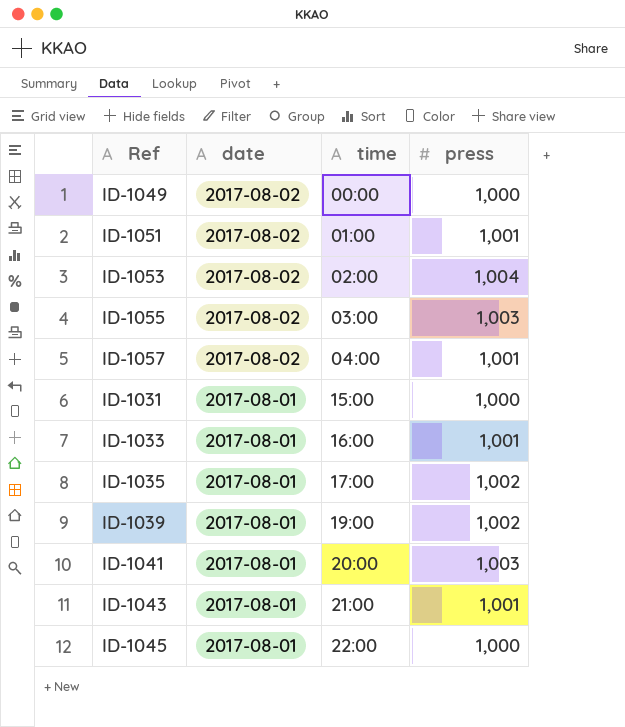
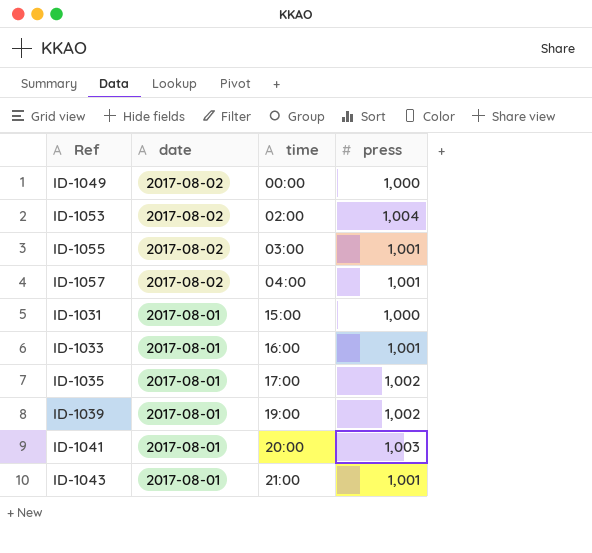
row ID-1051: 2017-08-02 | 01:00 | 1,001 -> none
row ID-1045: 2017-08-01 | 22:00 | 1,000 -> none
ID-1055 | press: 1,003 -> 1,001

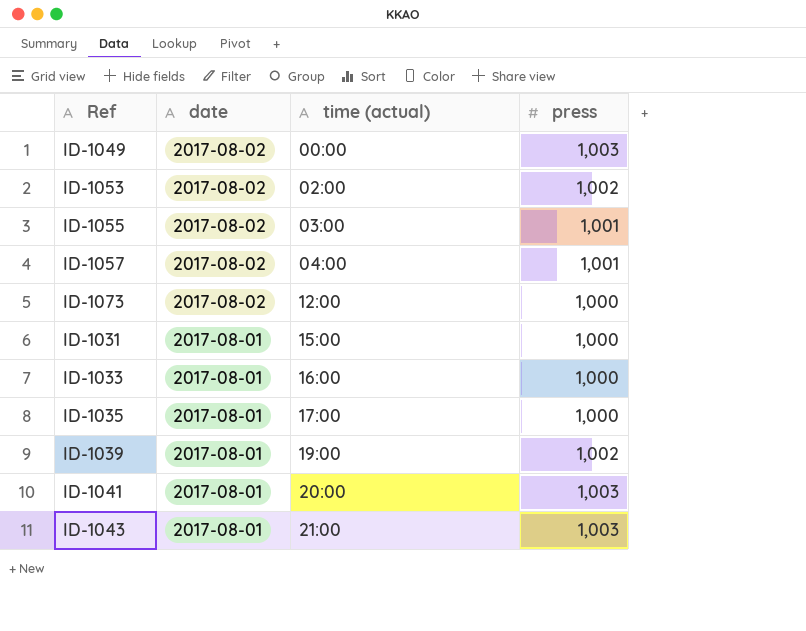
column name: time -> time (actual)
ID-1049 | press: 1,000 -> 1,003
ID-1053 | press: 1,004 -> 1,002
row ID-1073: none -> 2017-08-02 | 12:00 | 1,000
ID-1033 | press: 1,001 -> 1,000
ID-1035 | press: 1,002 -> 1,000
ID-1043 | press: 1,001 -> 1,003

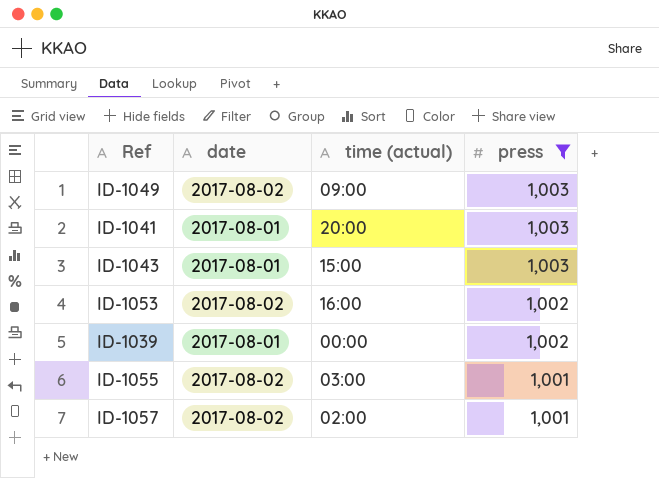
filter: none -> press != 1,000
row order: date descending -> press descending
ID-1049 | time (actual): 00:00 -> 09:00
ID-1043 | time (actual): 21:00 -> 15:00
ID-1053 | time (actual): 02:00 -> 16:00
ID-1039 | time (actual): 19:00 -> 00:00
ID-1057 | time (actual): 04:00 -> 02:00

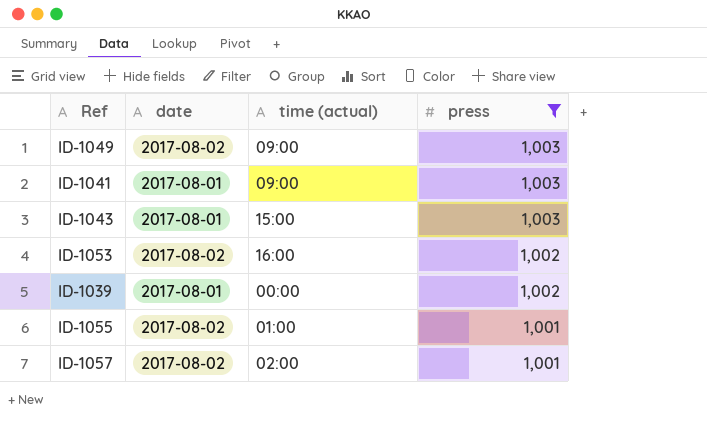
ID-1041 | time (actual): 20:00 -> 09:00
ID-1055 | time (actual): 03:00 -> 01:00

